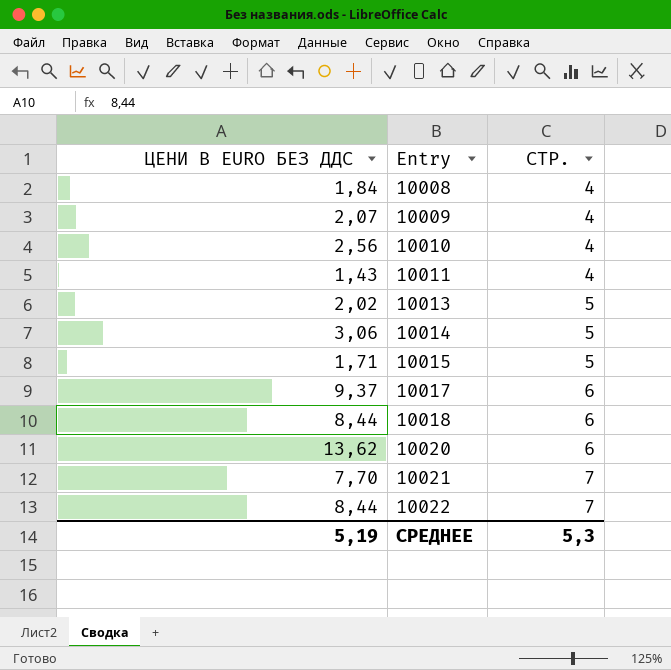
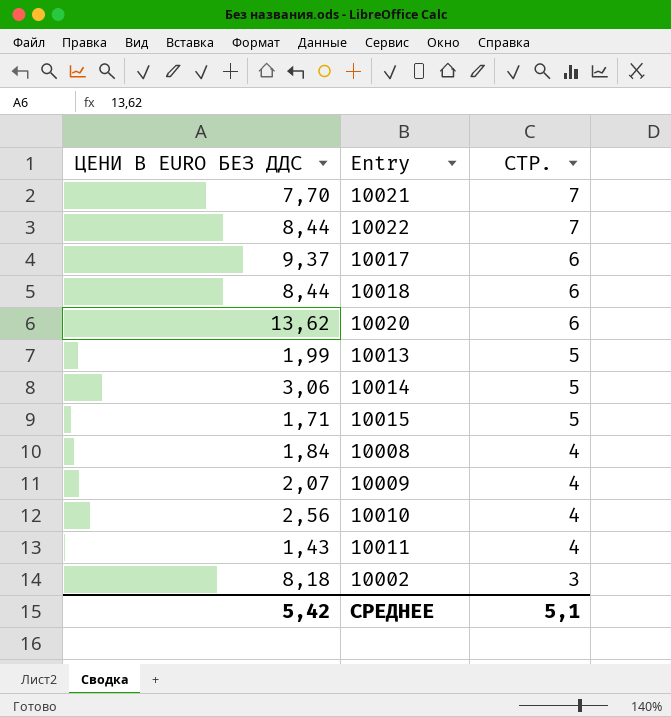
row order: Entry ascending -> СТР. descending
10013 | ЦЕНИ В EURO БЕЗ ДДС: 2,02 -> 1,99
row 10002: none -> 8,18 | 3
СРЕДНЕЕ | ЦЕНИ В EURO БЕЗ ДДС: 5,19 -> 5,42
СРЕДНЕЕ | СТР.: 5,3 -> 5,1

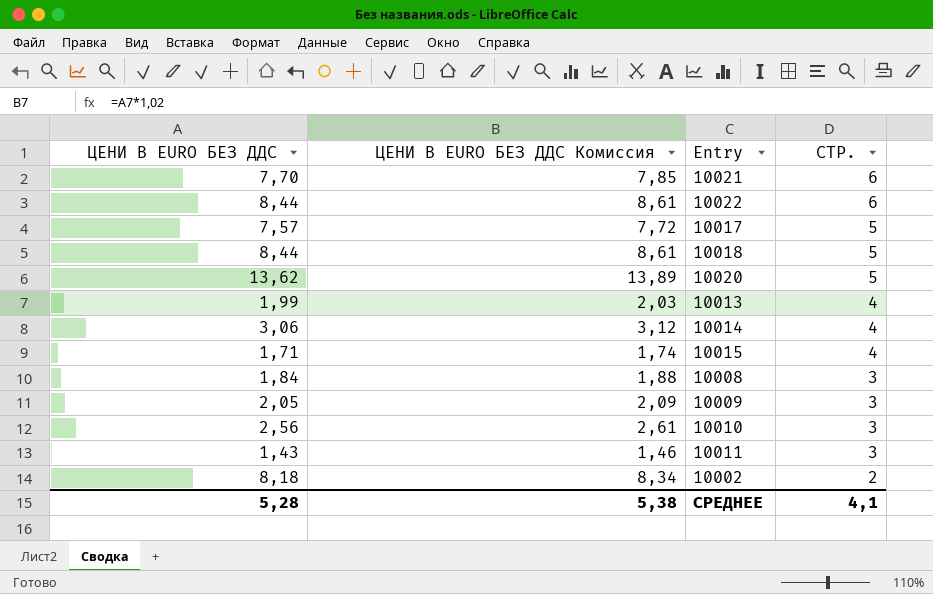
column ЦЕНИ В EURO БЕЗ ДДС Комиссия | formula: none -> [ЦЕНИ В EURO БЕЗ ДДС] * 1,02
10021 | СТР.: 7 -> 6
10022 | СТР.: 7 -> 6
10017 | ЦЕНИ В EURO БЕЗ ДДС: 9,37 -> 7,57
10017 | СТР.: 6 -> 5
10018 | СТР.: 6 -> 5
10020 | СТР.: 6 -> 5
10013 | СТР.: 5 -> 4
10014 | СТР.: 5 -> 4
10015 | СТР.: 5 -> 4
10008 | СТР.: 4 -> 3
10009 | ЦЕНИ В EURO БЕЗ ДДС: 2,07 -> 2,05
10009 | СТР.: 4 -> 3
10010 | СТР.: 4 -> 3
10011 | СТР.: 4 -> 3
10002 | СТР.: 3 -> 2
СРЕДНЕЕ | ЦЕНИ В EURO БЕЗ ДДС: 5,42 -> 5,28
СРЕДНЕЕ | СТР.: 5,1 -> 4,1

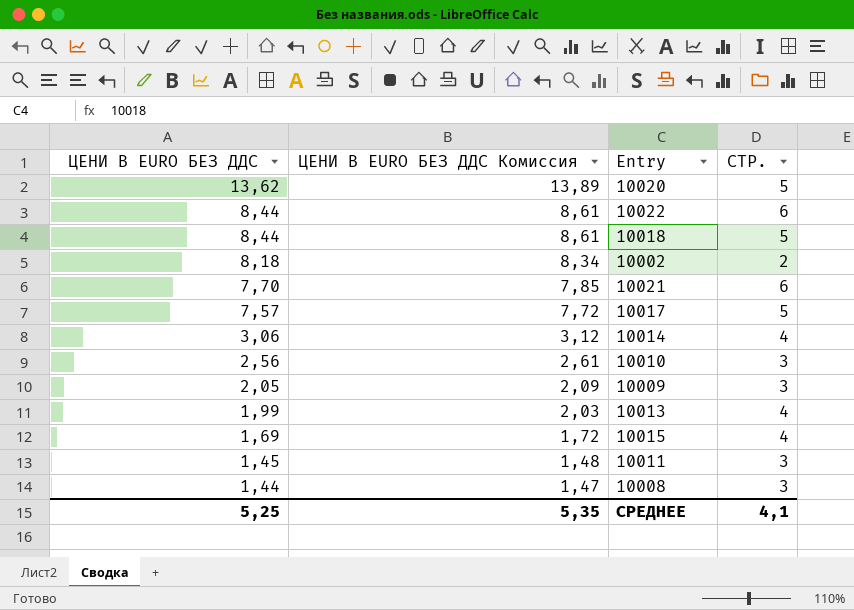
row order: СТР. descending -> ЦЕНИ В EURO БЕЗ ДДС descending
10015 | ЦЕНИ В EURO БЕЗ ДДС: 1,71 -> 1,69
10015 | ЦЕНИ В EURO БЕЗ ДДС Комиссия: 1,74 -> 1,72
10011 | ЦЕНИ В EURO БЕЗ ДДС: 1,43 -> 1,45
10011 | ЦЕНИ В EURO БЕЗ ДДС Комиссия: 1,46 -> 1,48
10008 | ЦЕНИ В EURO БЕЗ ДДС: 1,84 -> 1,44
10008 | ЦЕНИ В EURO БЕЗ ДДС Комиссия: 1,88 -> 1,47
СРЕДНЕЕ | ЦЕНИ В EURO БЕЗ ДДС: 5,28 -> 5,25
СРЕДНЕЕ | ЦЕНИ В EURO БЕЗ ДДС Комиссия: 5,38 -> 5,35

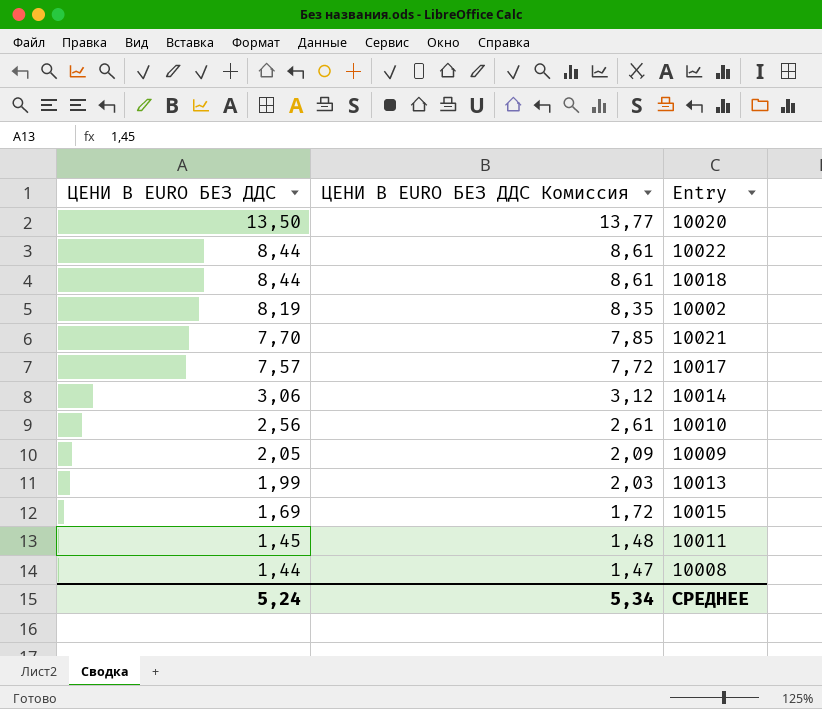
column СТР. | position: 4 -> none
10020 | ЦЕНИ В EURO БЕЗ ДДС: 13,62 -> 13,50
10020 | ЦЕНИ В EURO БЕЗ ДДС Комиссия: 13,89 -> 13,77
10002 | ЦЕНИ В EURO БЕЗ ДДС: 8,18 -> 8,19
10002 | ЦЕНИ В EURO БЕЗ ДДС Комиссия: 8,34 -> 8,35
СРЕДНЕЕ | ЦЕНИ В EURO БЕЗ ДДС: 5,25 -> 5,24
СРЕДНЕЕ | ЦЕНИ В EURO БЕЗ ДДС Комиссия: 5,35 -> 5,34

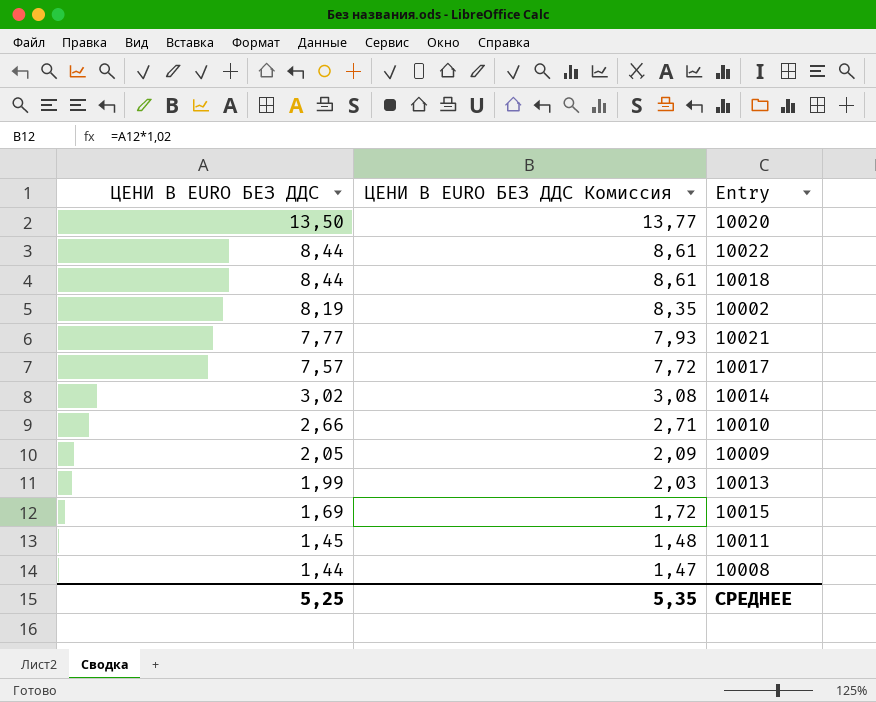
10021 | ЦЕНИ В EURO БЕЗ ДДС: 7,70 -> 7,77
10021 | ЦЕНИ В EURO БЕЗ ДДС Комиссия: 7,85 -> 7,93
10014 | ЦЕНИ В EURO БЕЗ ДДС: 3,06 -> 3,02
10014 | ЦЕНИ В EURO БЕЗ ДДС Комиссия: 3,12 -> 3,08
10010 | ЦЕНИ В EURO БЕЗ ДДС: 2,56 -> 2,66
10010 | ЦЕНИ В EURO БЕЗ ДДС Комиссия: 2,61 -> 2,71
СРЕДНЕЕ | ЦЕНИ В EURO БЕЗ ДДС: 5,24 -> 5,25
СРЕДНЕЕ | ЦЕНИ В EURO БЕЗ ДДС Комиссия: 5,34 -> 5,35

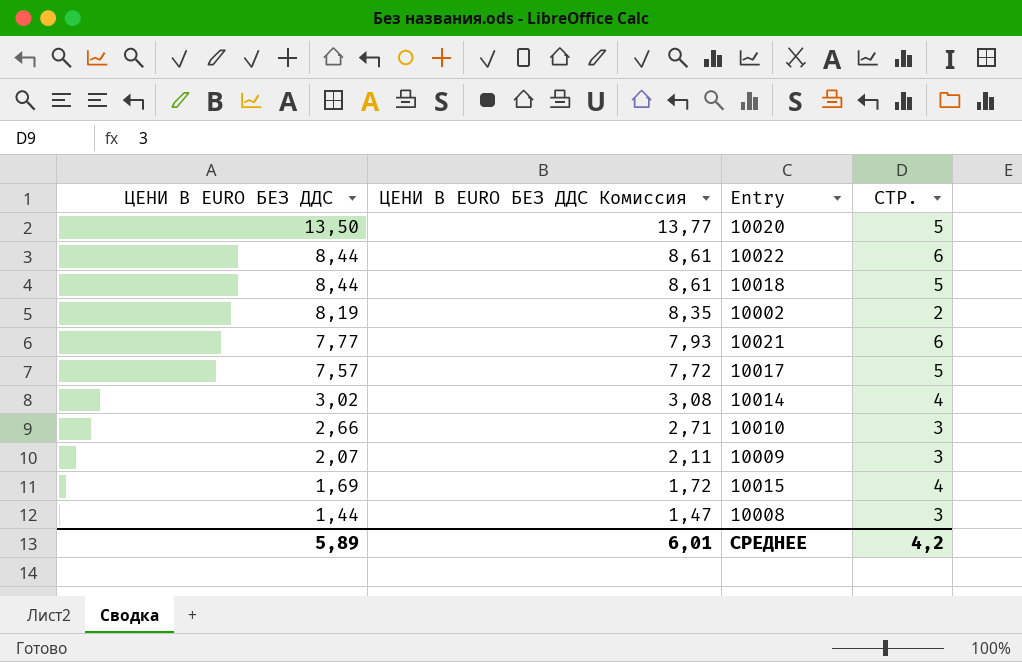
column СТР. | position: none -> 4
row 10013: 1,99 | 2,03 -> none
row 10011: 1,45 | 1,48 -> none
10009 | ЦЕНИ В EURO БЕЗ ДДС: 2,05 -> 2,07
10009 | ЦЕНИ В EURO БЕЗ ДДС Комиссия: 2,09 -> 2,11
СРЕДНЕЕ | ЦЕНИ В EURO БЕЗ ДДС: 5,25 -> 5,89
СРЕДНЕЕ | ЦЕНИ В EURO БЕЗ ДДС Комиссия: 5,35 -> 6,01

